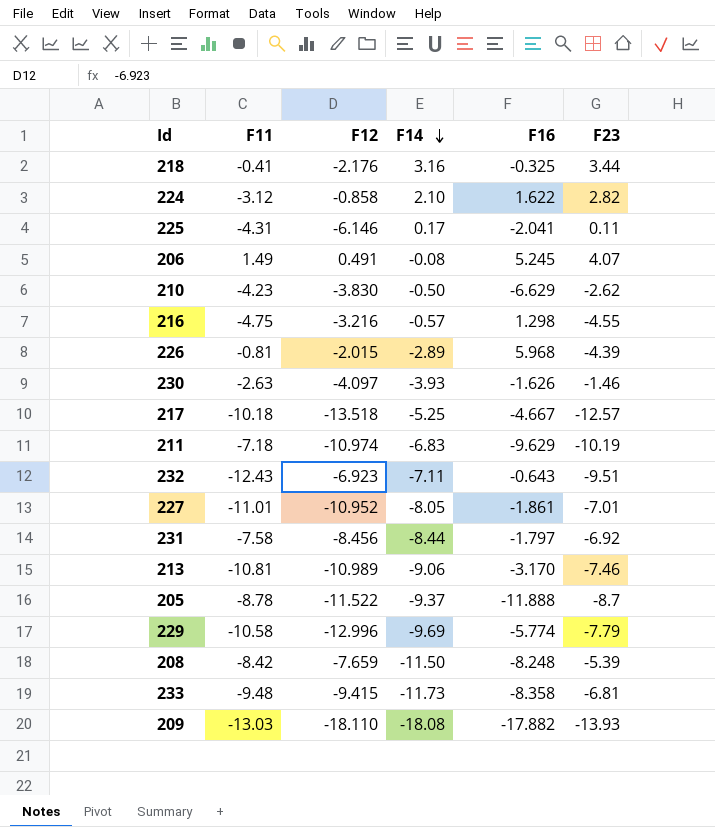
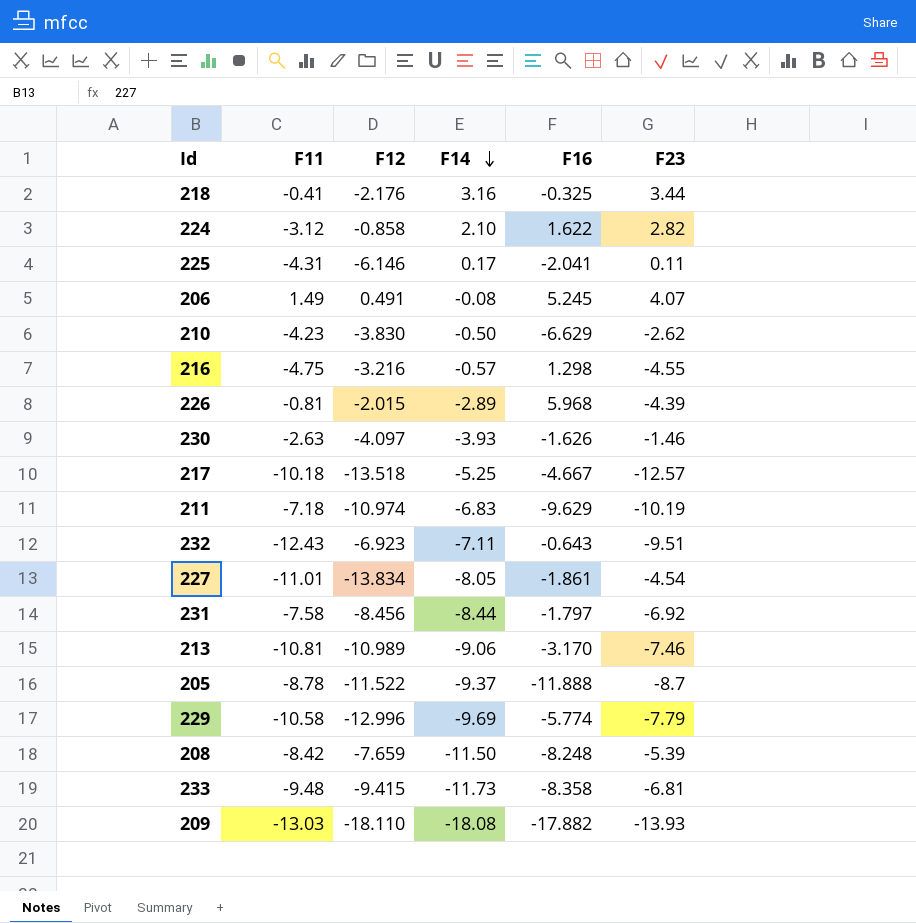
227 | F12: -10.952 -> -13.834
227 | F23: -7.01 -> -4.54

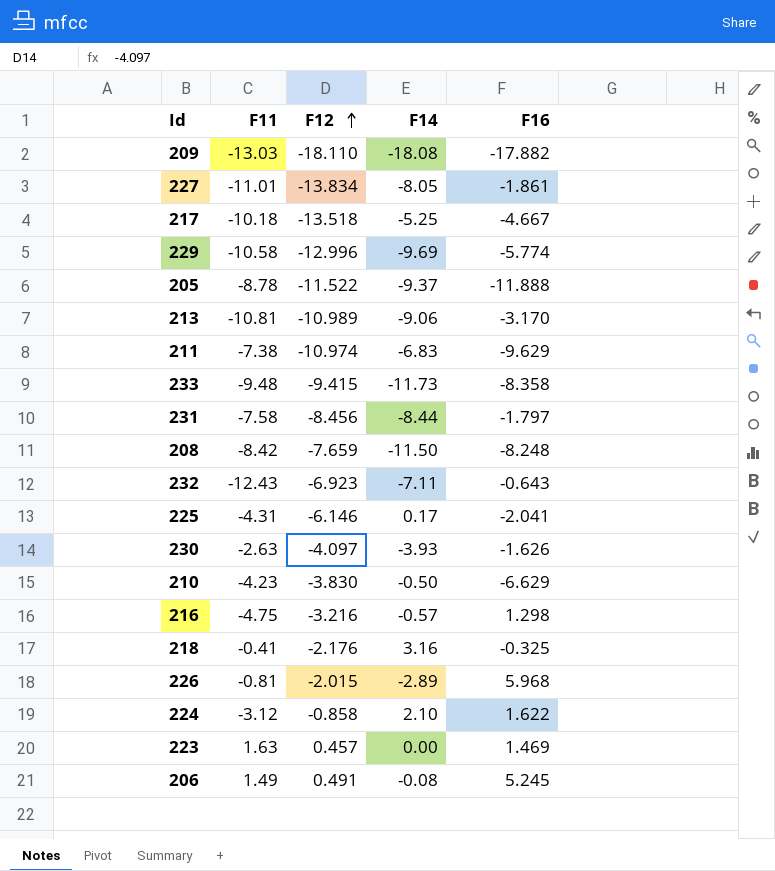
row order: F14 descending -> F12 ascending
column F23 | position: 6 -> none
211 | F11: -7.18 -> -7.38
row 223: none -> 1.63 | 0.457 | 0.00 | 1.469

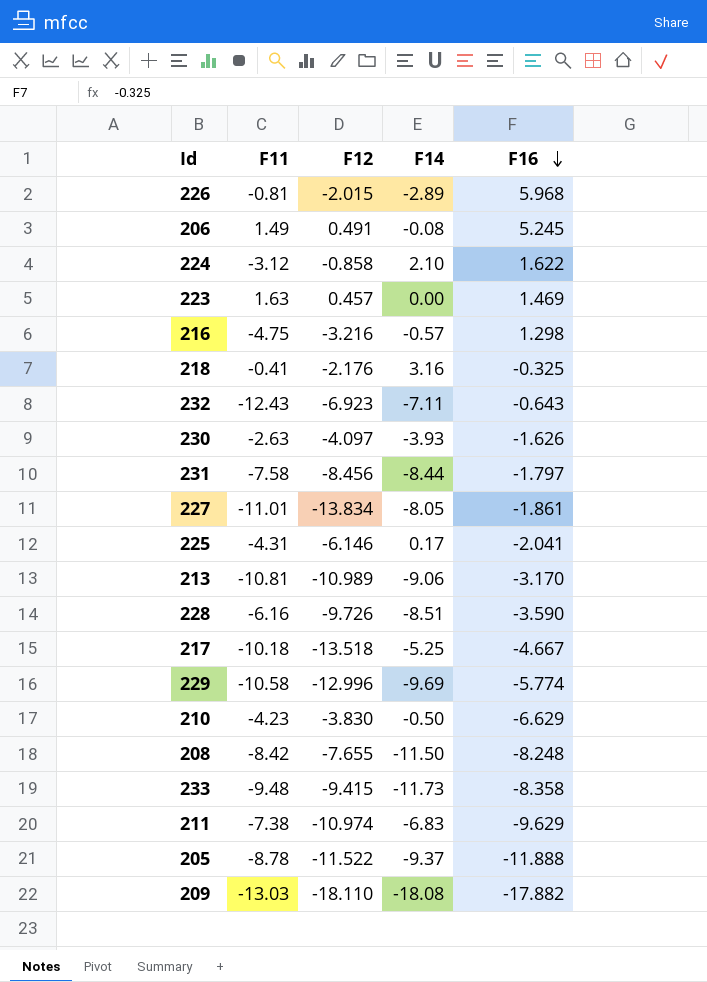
row order: F12 ascending -> F16 descending
row 228: none -> -6.16 | -9.726 | -8.51 | -3.590
208 | F12: -7.659 -> -7.655

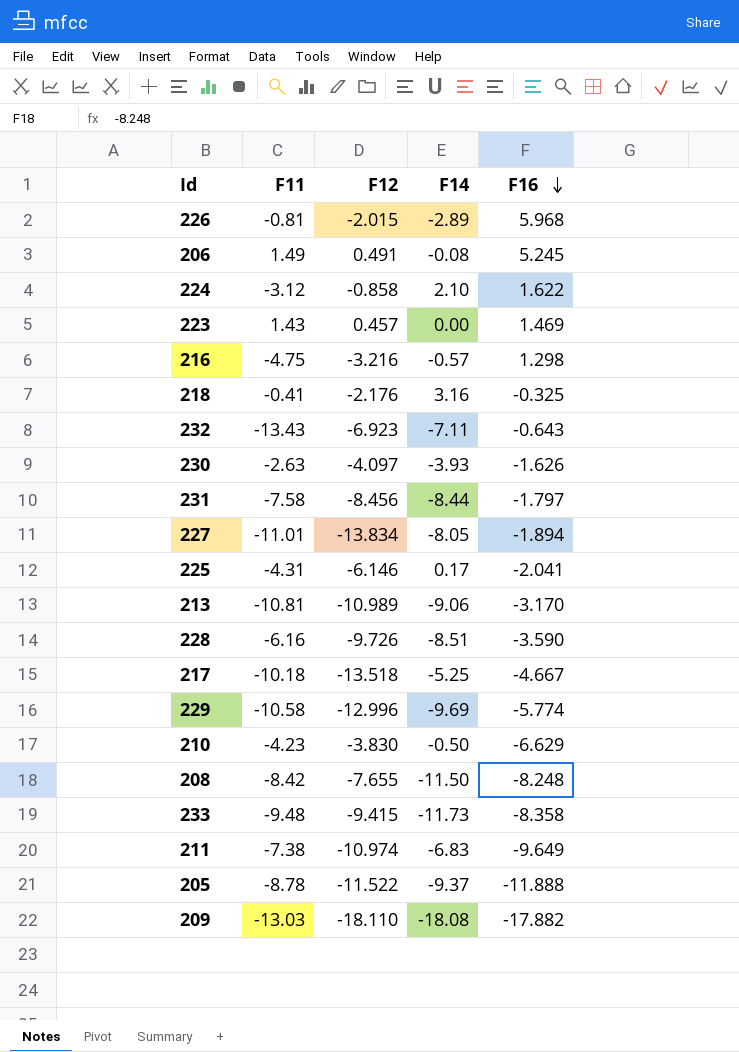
223 | F11: 1.63 -> 1.43
232 | F11: -12.43 -> -13.43
227 | F16: -1.861 -> -1.894
211 | F16: -9.629 -> -9.649

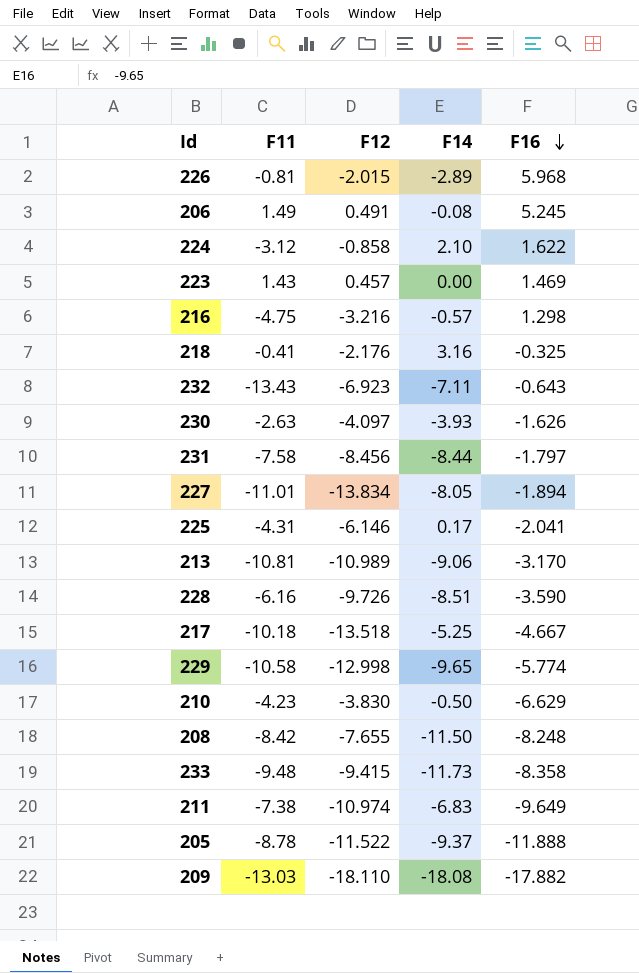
229 | F12: -12.996 -> -12.998
229 | F14: -9.69 -> -9.65

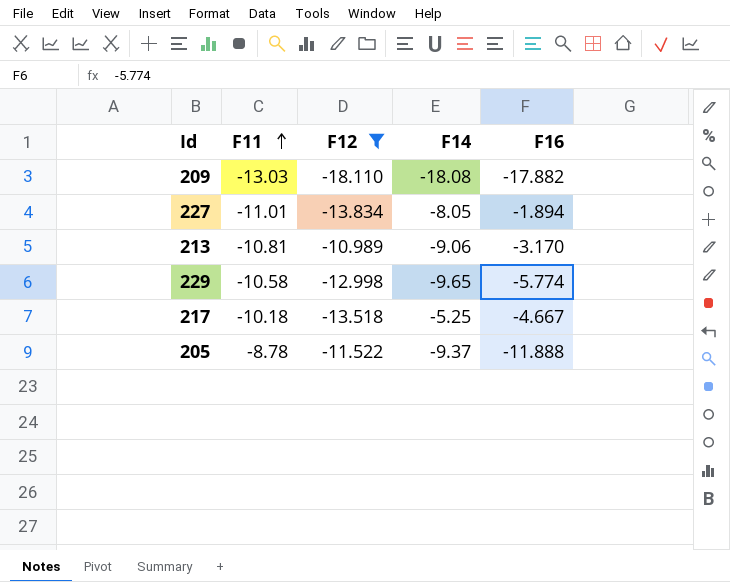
filter: none -> F12 <= -10.989
row order: F16 descending -> F11 ascending

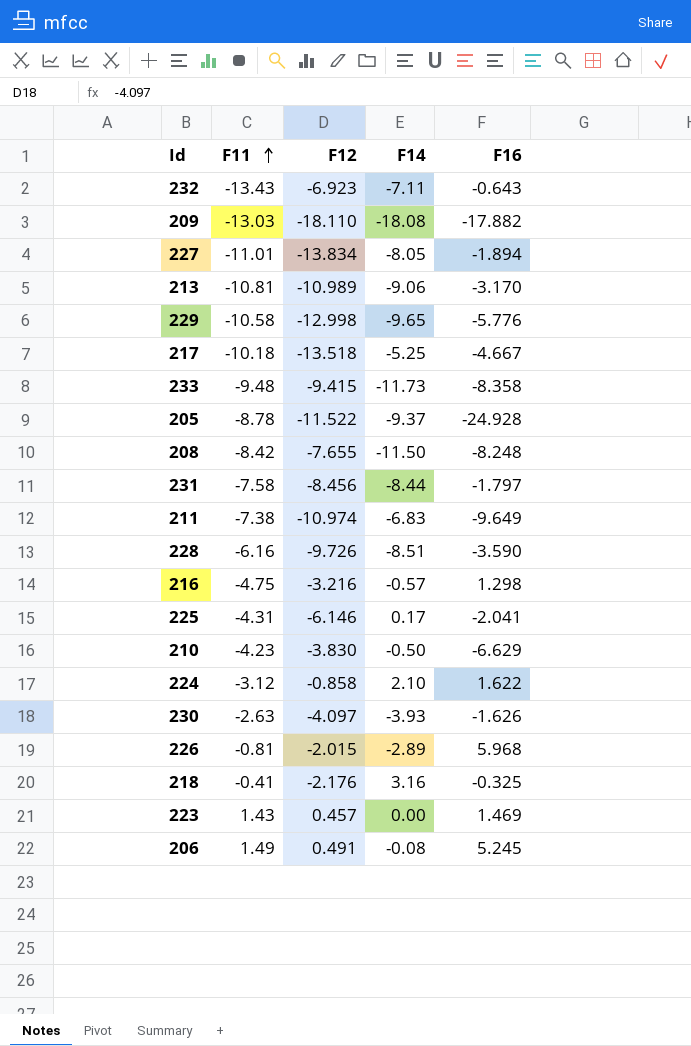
filter: F12 <= -10.989 -> none
229 | F16: -5.774 -> -5.776
205 | F16: -11.888 -> -24.928

